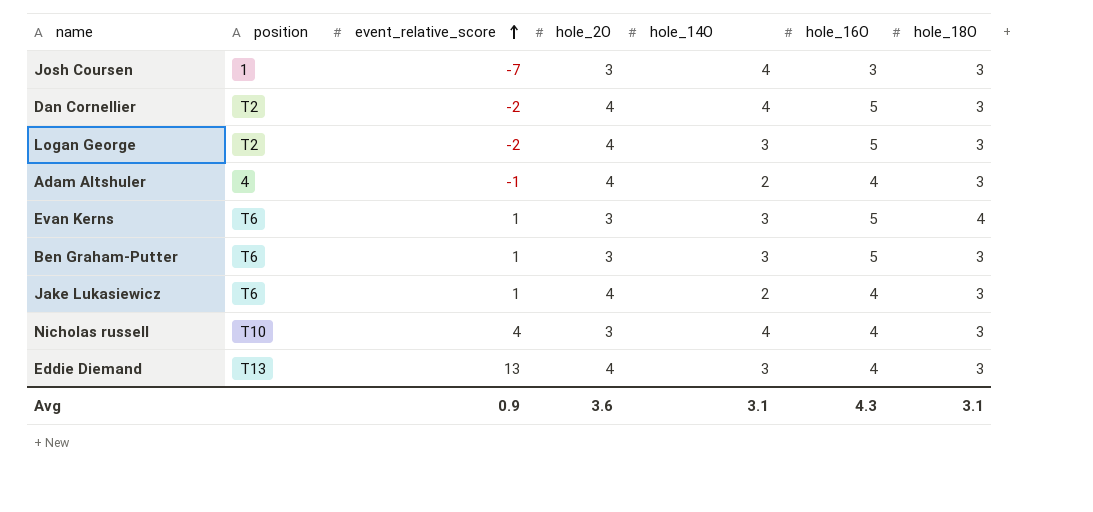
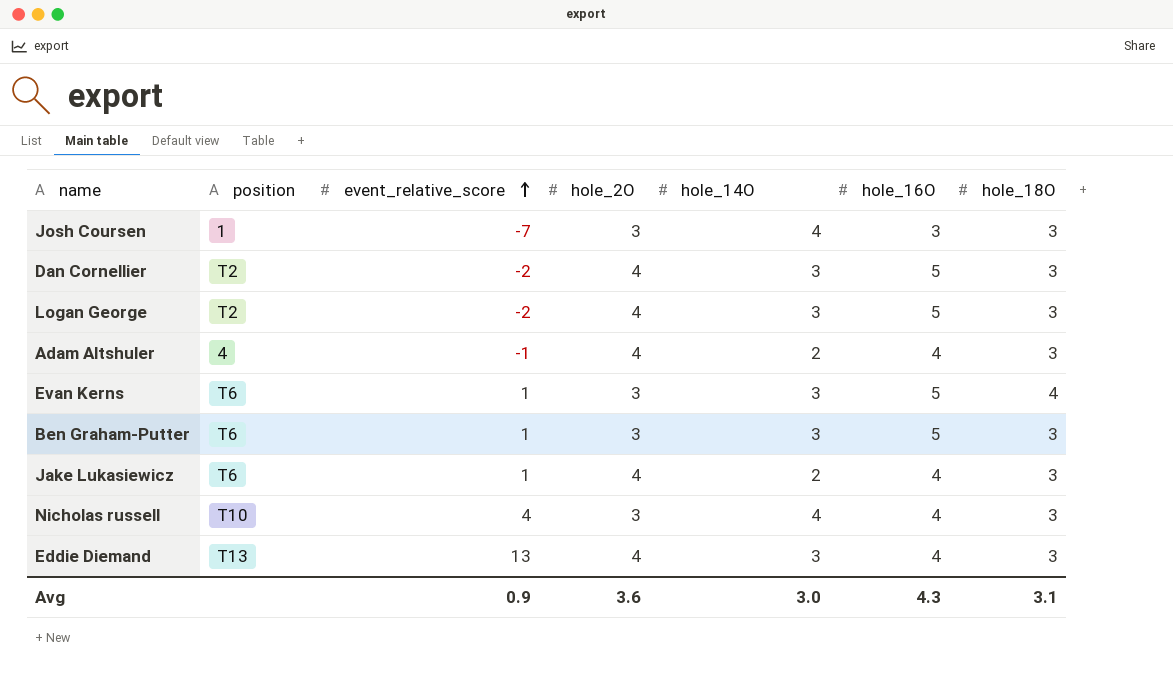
Dan Cornellier | hole_14O: 4 -> 3
Avg | hole_14O: 3.1 -> 3.0

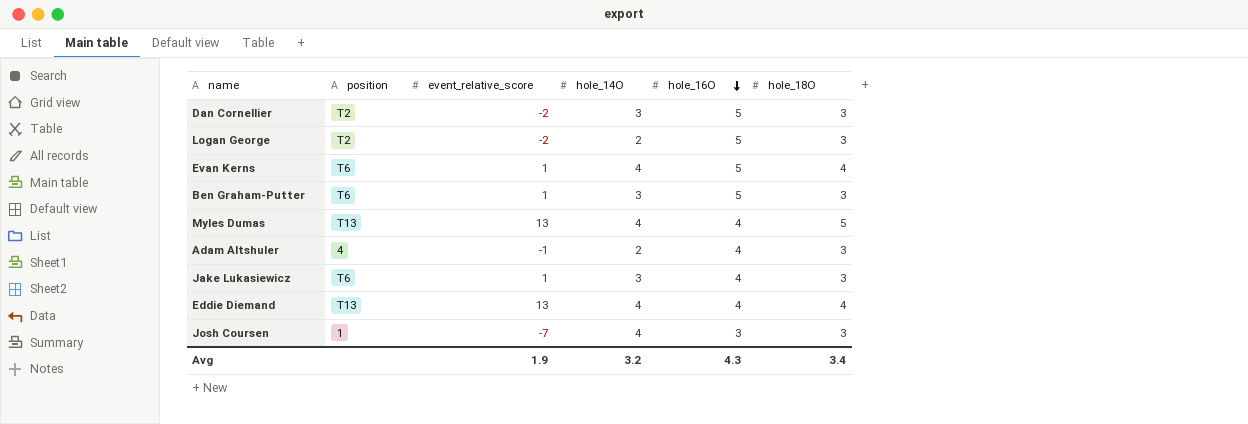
row order: event_relative_score ascending -> hole_16O descending
column hole_2O | position: 4 -> none
row Nicholas russell: T10 | 4 | 3 | 4 | 4 | 3 -> none
Logan George | hole_14O: 3 -> 2
Evan Kerns | hole_14O: 3 -> 4
row Myles Dumas: none -> T13 | 13 | 4 | 4 | 5
Jake Lukasiewicz | hole_14O: 2 -> 3
Eddie Diemand | hole_14O: 3 -> 4
Eddie Diemand | hole_18O: 3 -> 4
Avg | event_relative_score: 0.9 -> 1.9
Avg | hole_14O: 3.0 -> 3.2
Avg | hole_18O: 3.1 -> 3.4

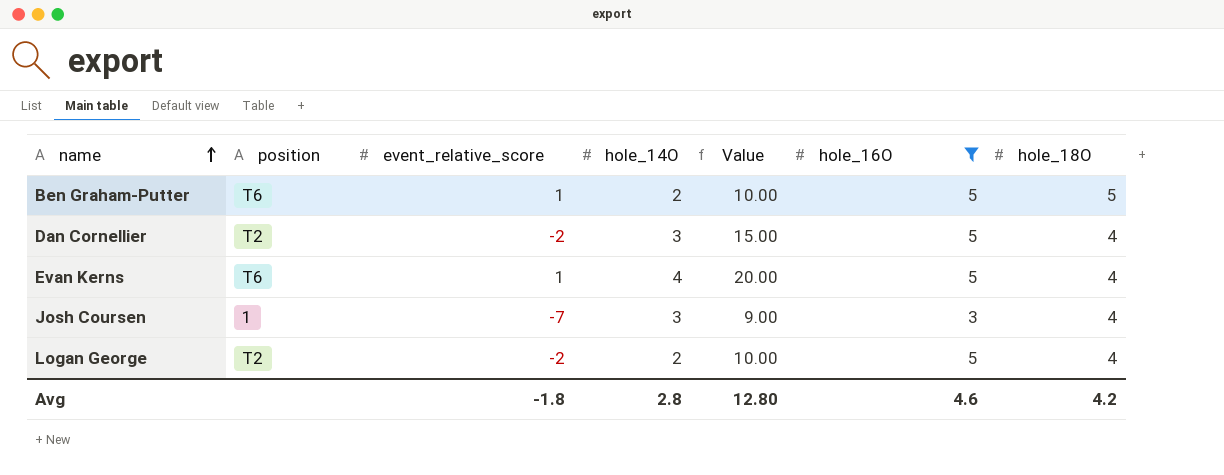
filter: none -> hole_16O != 4
row order: hole_16O descending -> name ascending
column Value | formula: none -> [hole_14O] * [hole_16O]
Ben Graham-Putter | hole_14O: 3 -> 2
Ben Graham-Putter | hole_18O: 3 -> 5
Dan Cornellier | hole_18O: 3 -> 4
Josh Coursen | hole_14O: 4 -> 3
Josh Coursen | hole_18O: 3 -> 4
Logan George | hole_18O: 3 -> 4
Avg | event_relative_score: 1.9 -> -1.8
Avg | hole_14O: 3.2 -> 2.8
Avg | hole_16O: 4.3 -> 4.6
Avg | hole_18O: 3.4 -> 4.2

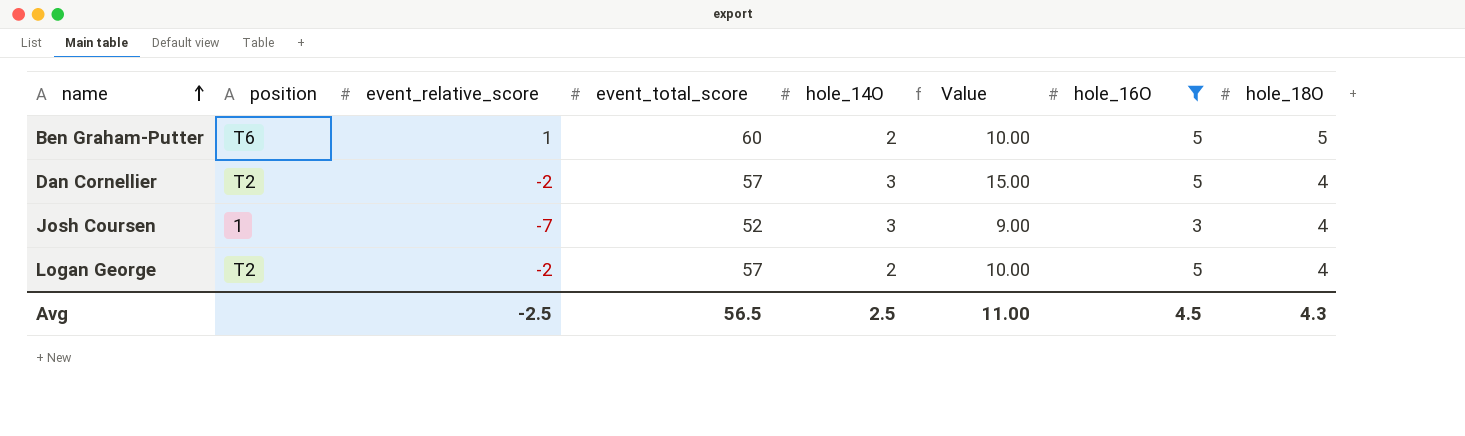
column event_total_score | position: none -> 4
row Evan Kerns: T6 | 1 | 4 | 20.00 | 5 | 4 -> none
Avg | event_relative_score: -1.8 -> -2.5
Avg | hole_14O: 2.8 -> 2.5
Avg | Value: 12.80 -> 11.00
Avg | hole_16O: 4.6 -> 4.5
Avg | hole_18O: 4.2 -> 4.3

